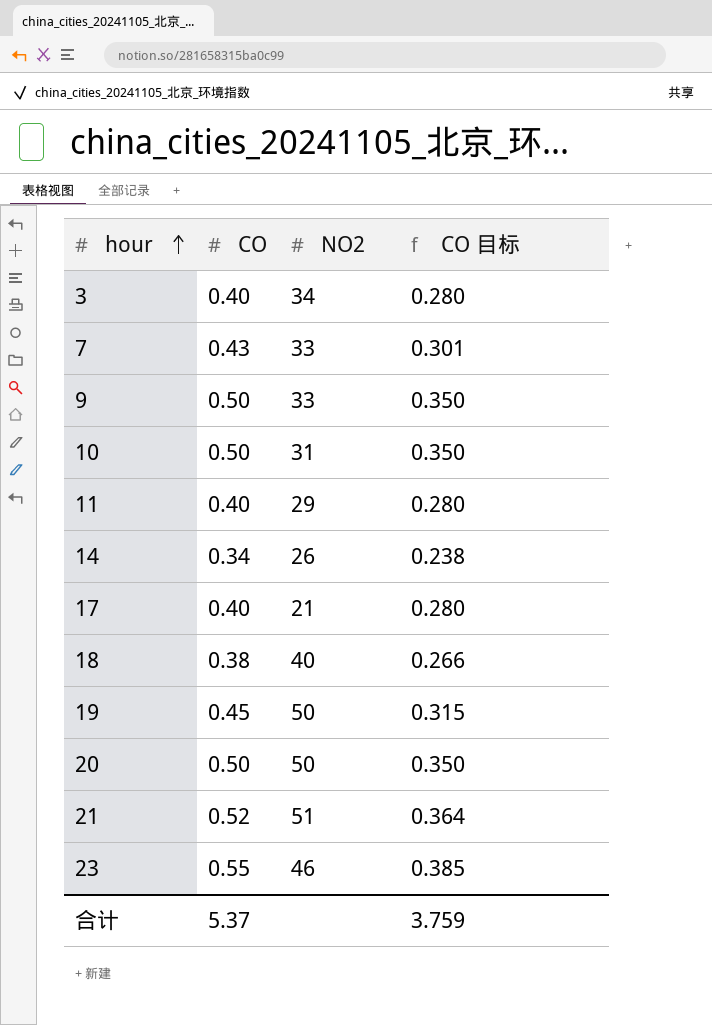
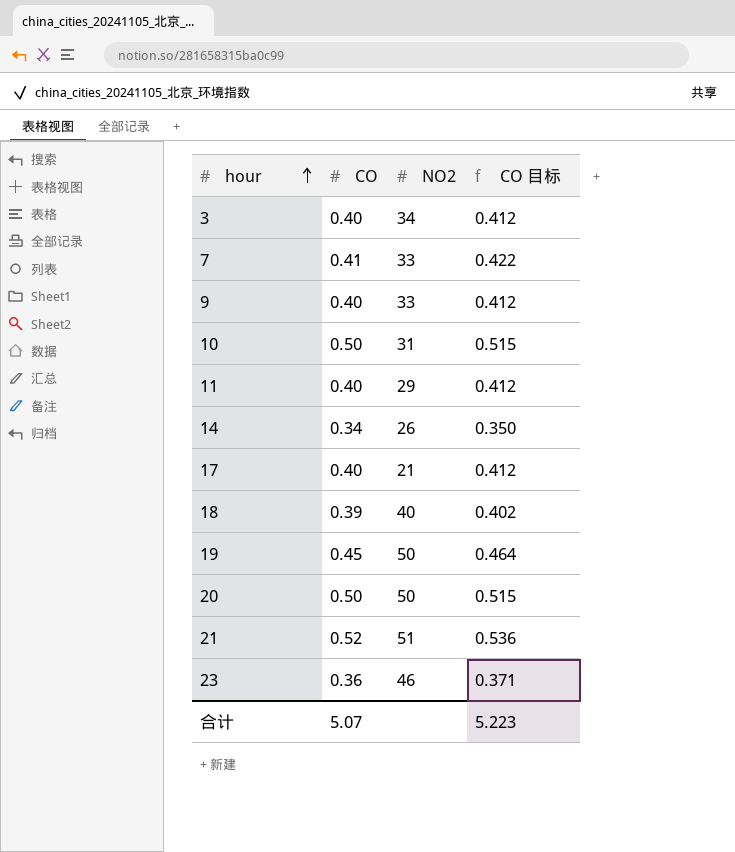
column CO 目标 | formula: [CO] * 0.7 -> [CO] * 1.03
7 | CO: 0.43 -> 0.41
9 | CO: 0.50 -> 0.40
18 | CO: 0.38 -> 0.39
23 | CO: 0.55 -> 0.36
合计 | CO: 5.37 -> 5.07
合计 | CO 目标: 3.759 -> 5.223

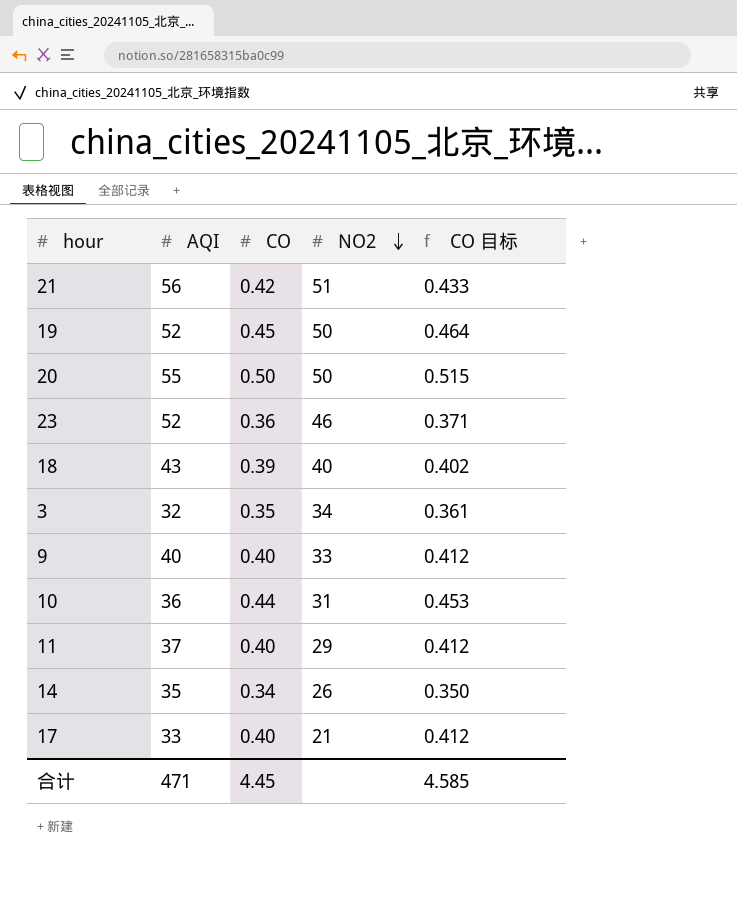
row order: hour ascending -> NO2 descending
column AQI | position: none -> 2
row 7: 0.41 | 33 | 0.422 -> none
21 | CO: 0.52 -> 0.42
21 | CO 目标: 0.536 -> 0.433
3 | CO: 0.40 -> 0.35
3 | CO 目标: 0.412 -> 0.361
10 | CO: 0.50 -> 0.44
10 | CO 目标: 0.515 -> 0.453
合计 | CO: 5.07 -> 4.45
合计 | CO 目标: 5.223 -> 4.585

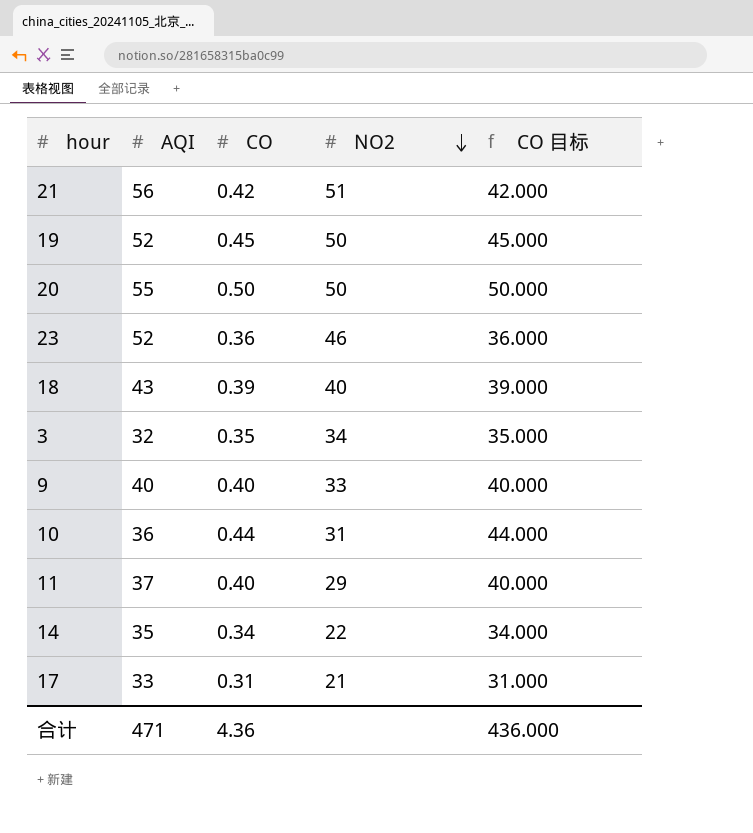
column CO 目标 | formula: [CO] * 1.03 -> [CO] * 100
14 | NO2: 26 -> 22
17 | CO: 0.40 -> 0.31
合计 | CO: 4.45 -> 4.36
合计 | CO 目标: 4.585 -> 436.000

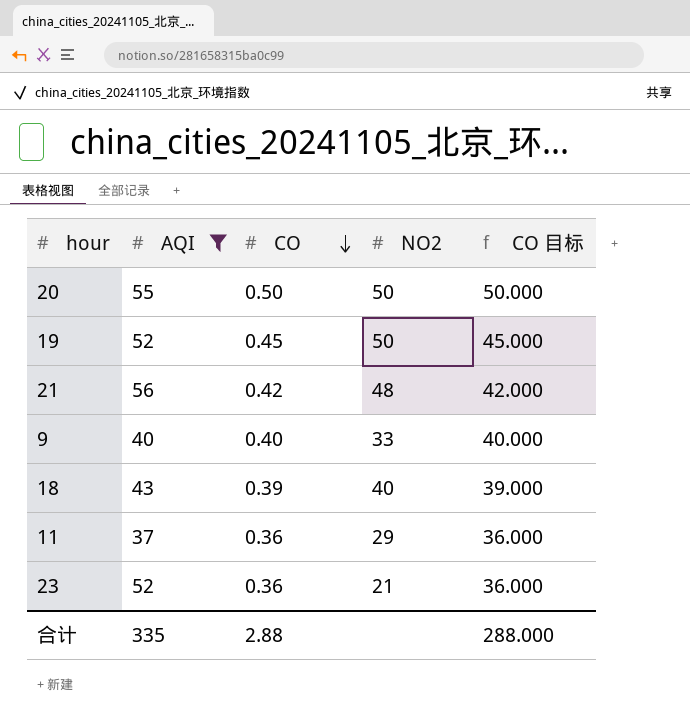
filter: none -> AQI >= 37
row order: NO2 descending -> CO descending
21 | NO2: 51 -> 48
11 | CO: 0.40 -> 0.36
11 | CO 目标: 40.000 -> 36.000
23 | NO2: 46 -> 21
合计 | AQI: 471 -> 335
合计 | CO: 4.36 -> 2.88
合计 | CO 目标: 436.000 -> 288.000

